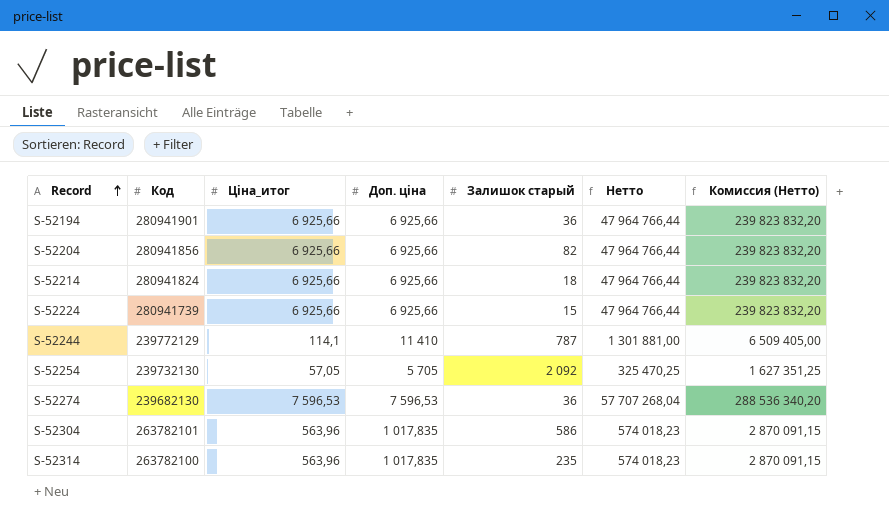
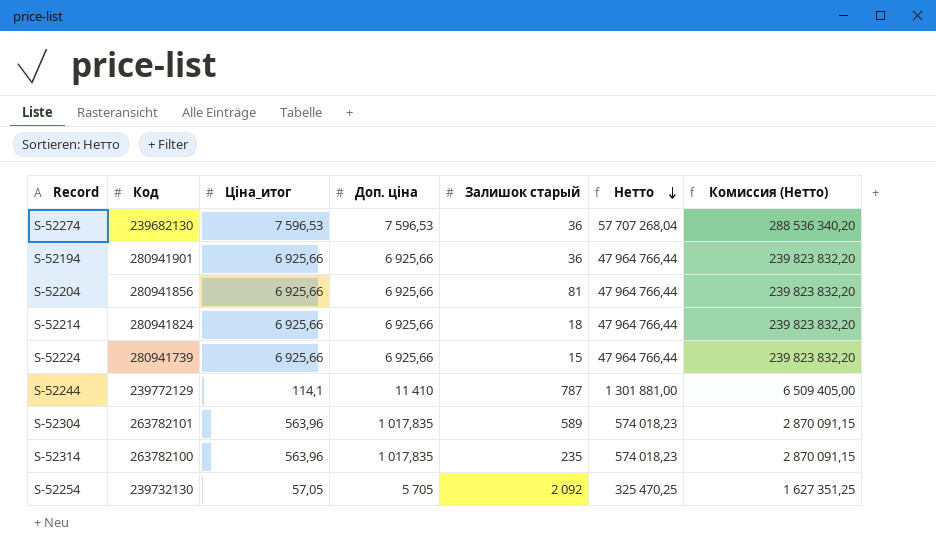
row order: Record ascending -> Нетто descending
S-52204 | Залишок старый: 82 -> 81
S-52304 | Залишок старый: 586 -> 589

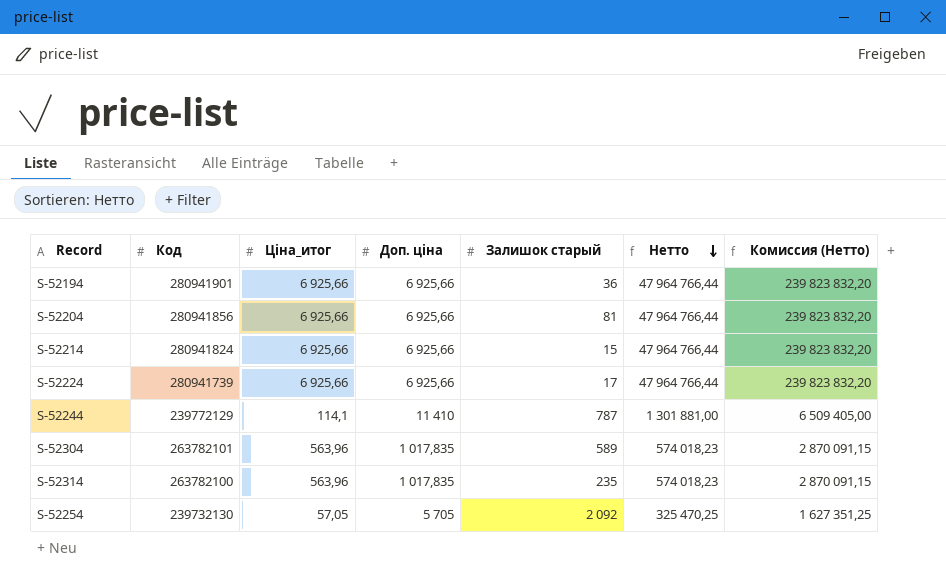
row S-52274: 239682130 | 7 596,53 | 7 596,53 | 36 | 57 707 268,04 | 288 536 340,20 -> none
S-52214 | Залишок старый: 18 -> 15
S-52224 | Залишок старый: 15 -> 17

